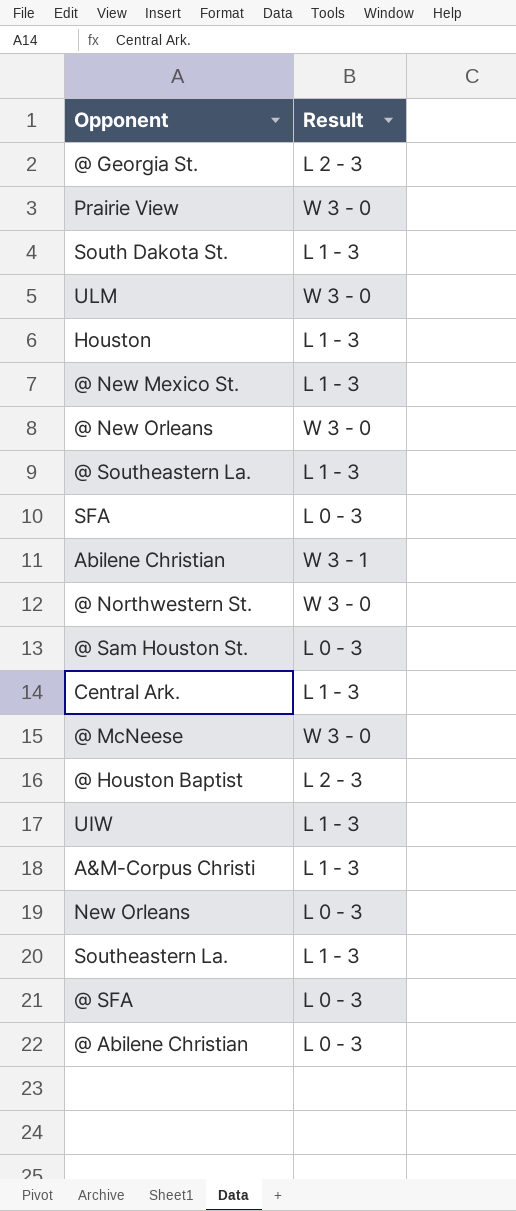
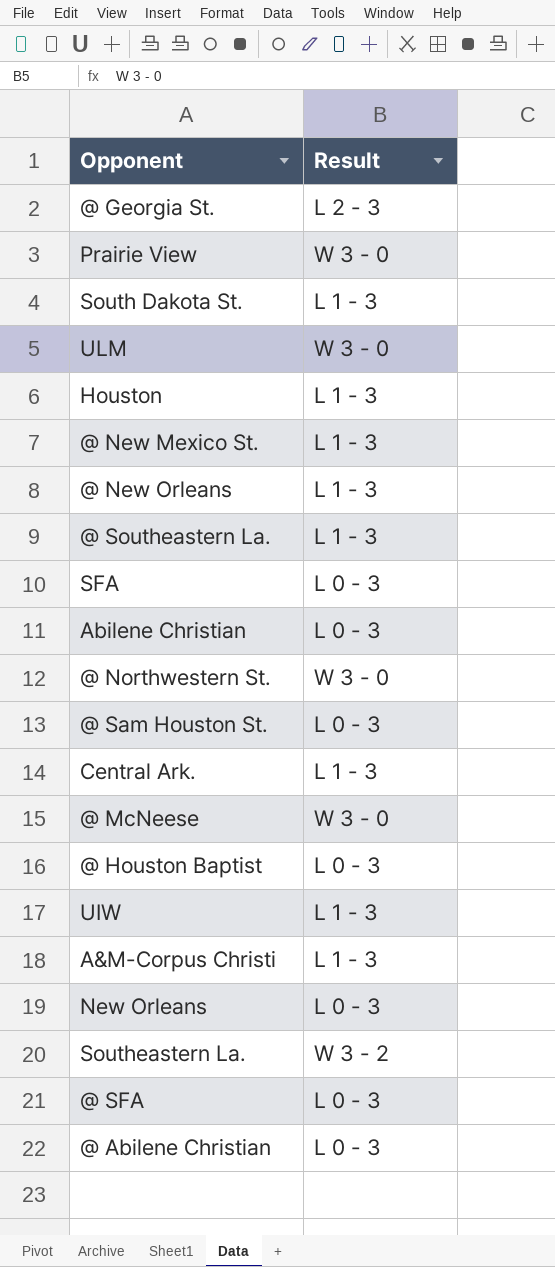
@ New Orleans | Result: W 3 - 0 -> L 1 - 3
Abilene Christian | Result: W 3 - 1 -> L 0 - 3
@ Houston Baptist | Result: L 2 - 3 -> L 0 - 3
Southeastern La. | Result: L 1 - 3 -> W 3 - 2

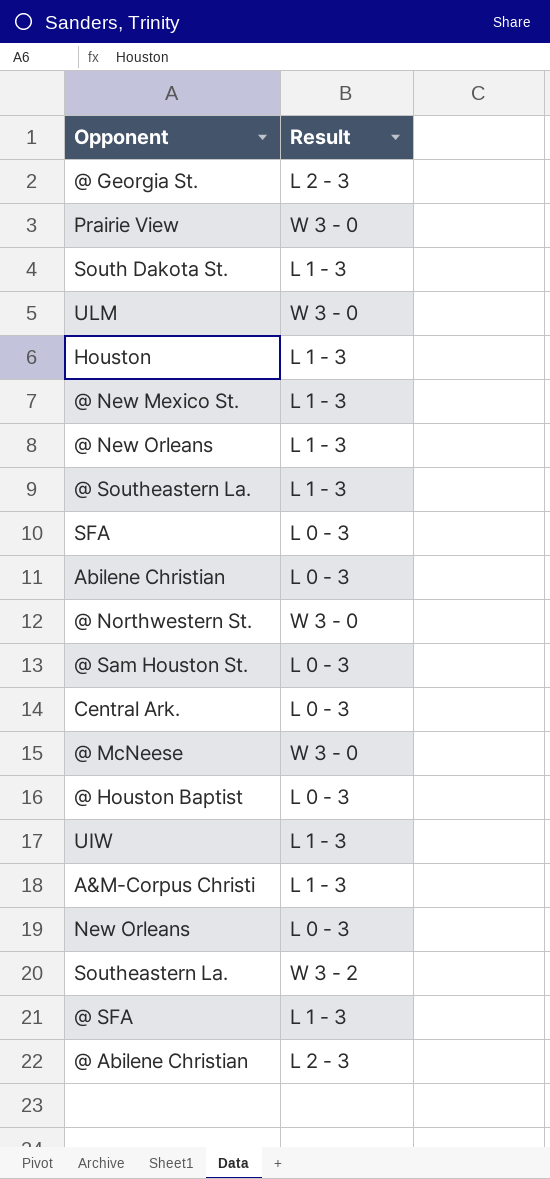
Central Ark. | Result: L 1 - 3 -> L 0 - 3
@ SFA | Result: L 0 - 3 -> L 1 - 3
@ Abilene Christian | Result: L 0 - 3 -> L 2 - 3

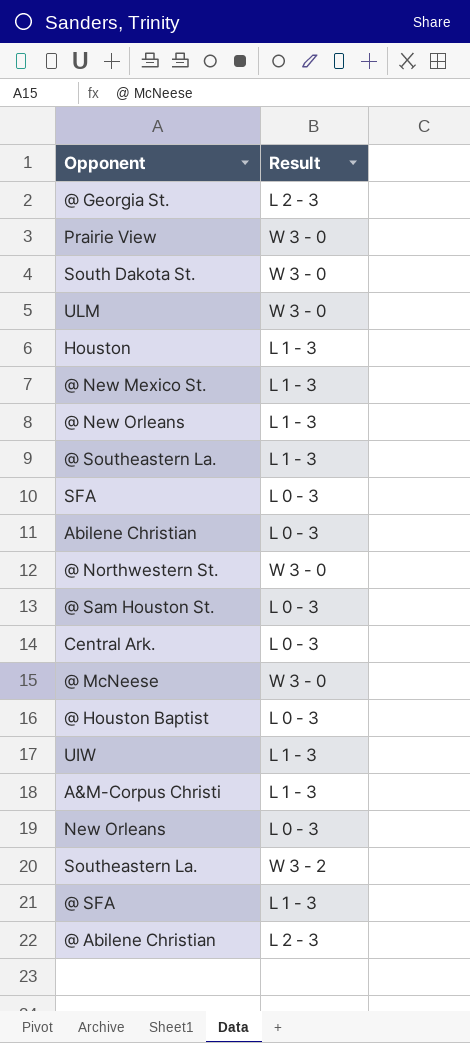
South Dakota St. | Result: L 1 - 3 -> W 3 - 0

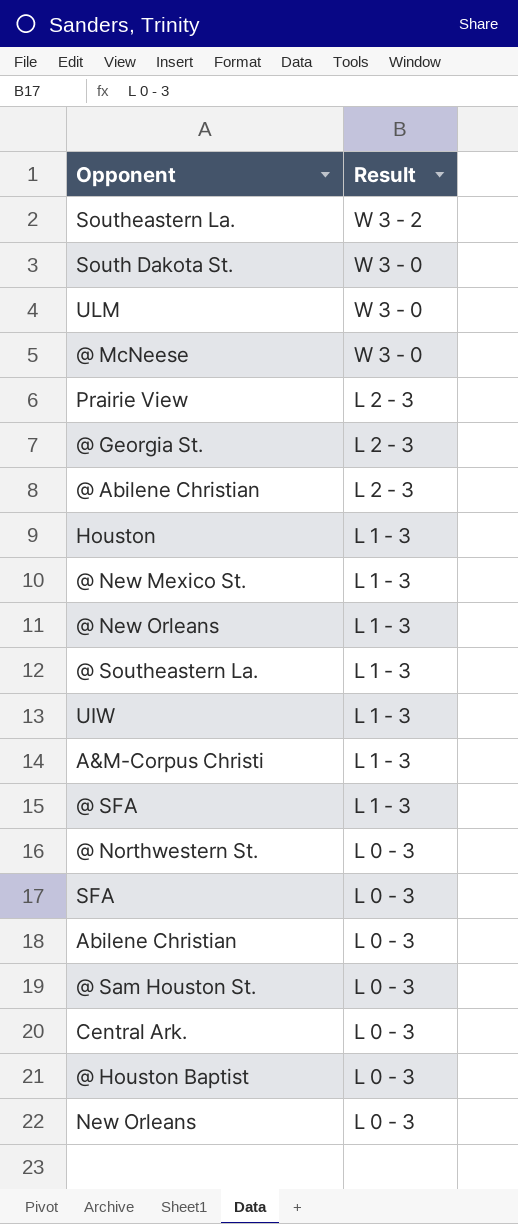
row order: none -> Result descending
Prairie View | Result: W 3 - 0 -> L 2 - 3
@ Northwestern St. | Result: W 3 - 0 -> L 0 - 3

